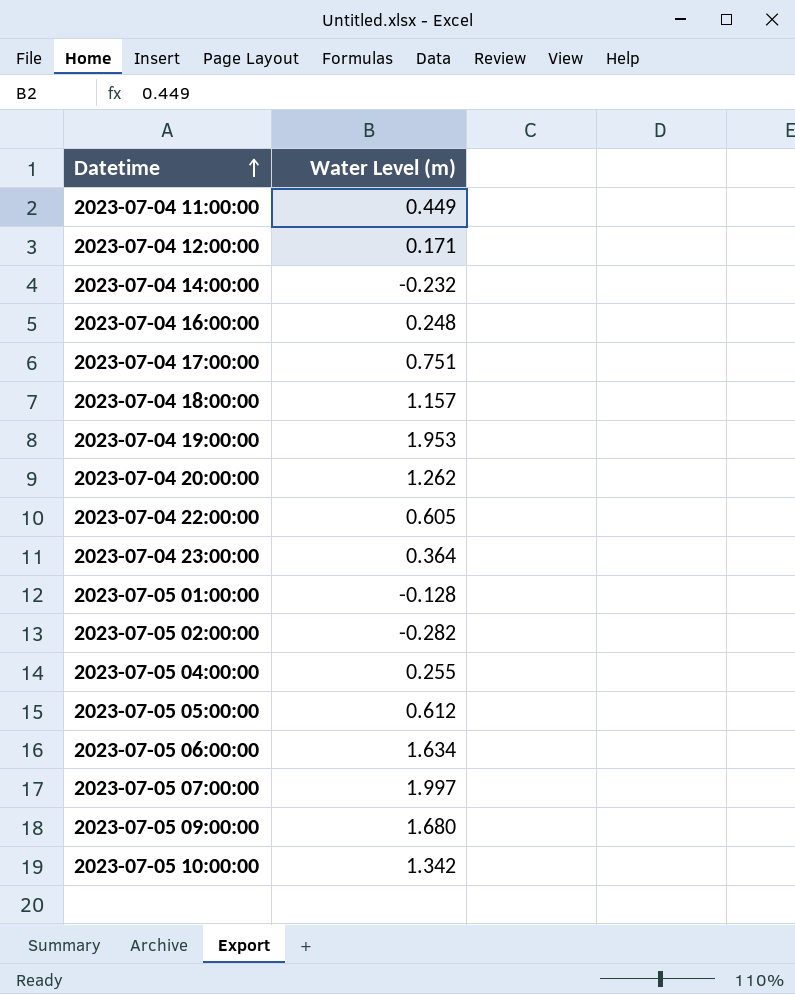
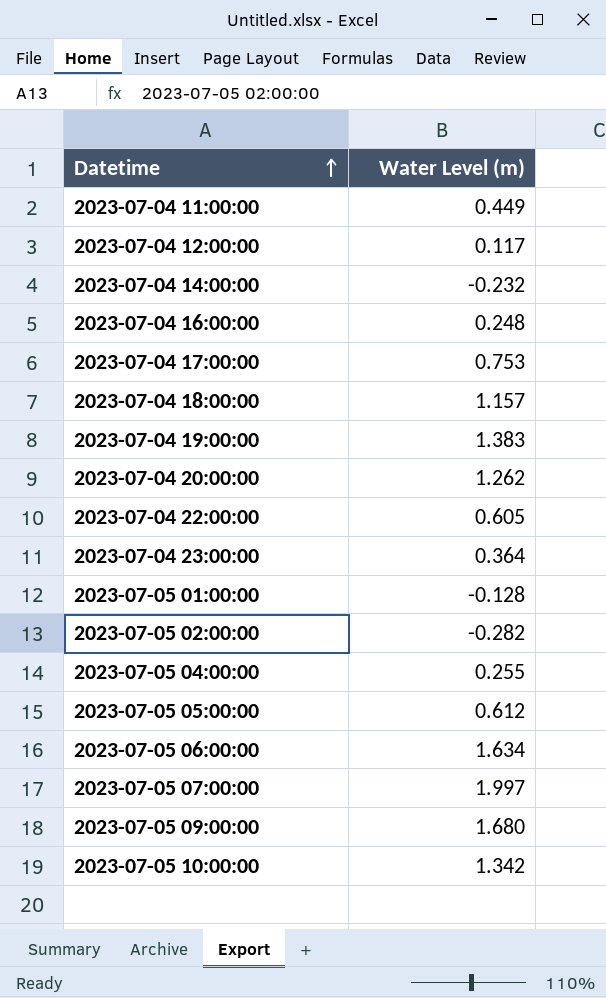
2023-07-04 12:00:00 | Water Level (m): 0.171 -> 0.117
2023-07-04 17:00:00 | Water Level (m): 0.751 -> 0.753
2023-07-04 19:00:00 | Water Level (m): 1.953 -> 1.383

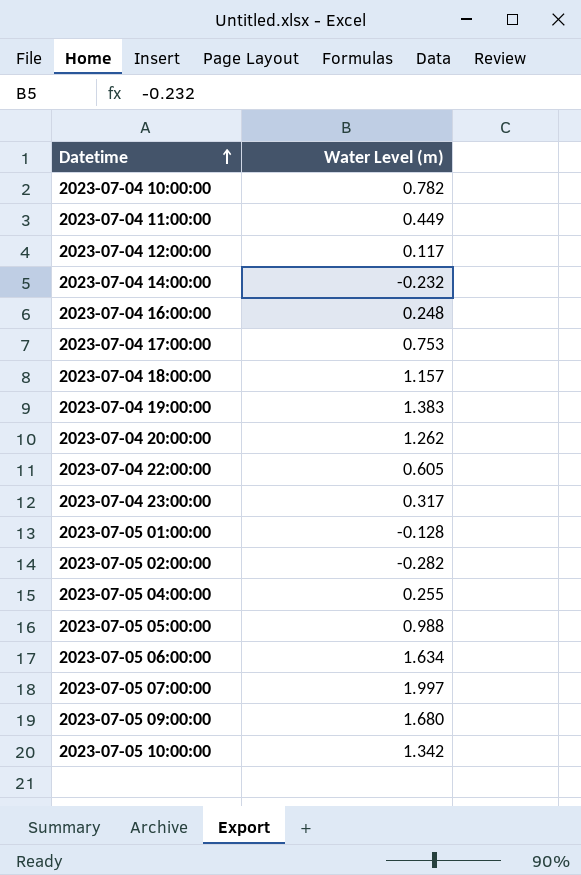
row 2023-07-04 10:00:00: none -> 0.782
2023-07-04 23:00:00 | Water Level (m): 0.364 -> 0.317
2023-07-05 05:00:00 | Water Level (m): 0.612 -> 0.988

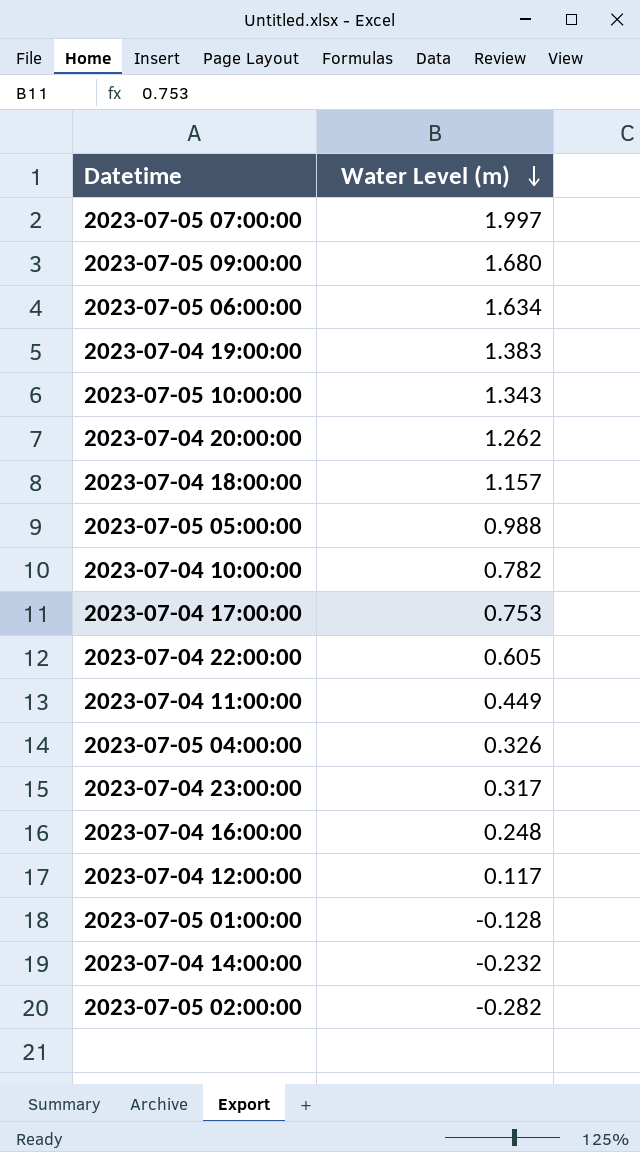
row order: Datetime ascending -> Water Level (m) descending
2023-07-05 10:00:00 | Water Level (m): 1.342 -> 1.343
2023-07-05 04:00:00 | Water Level (m): 0.255 -> 0.326

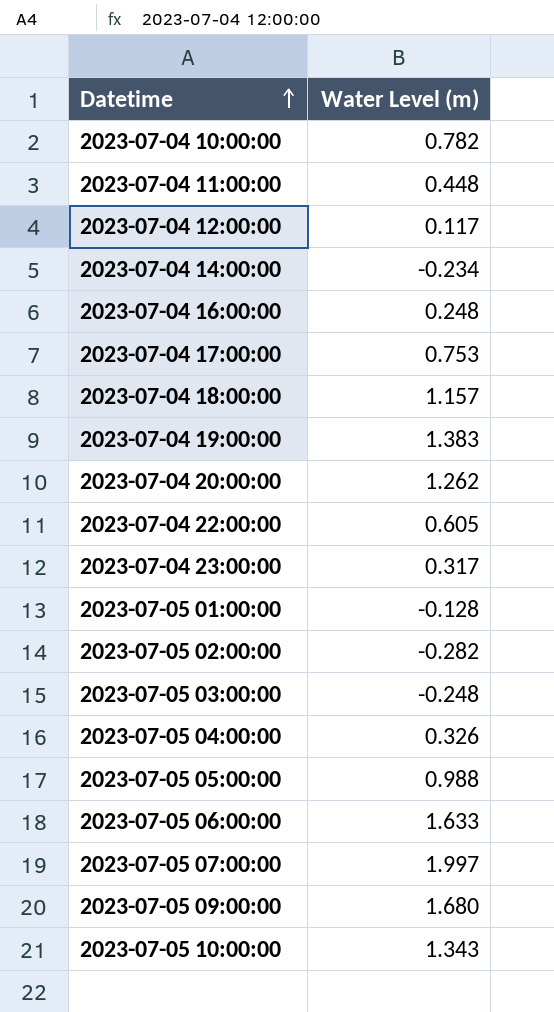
row order: Water Level (m) descending -> Datetime ascending
2023-07-04 11:00:00 | Water Level (m): 0.449 -> 0.448
2023-07-04 14:00:00 | Water Level (m): -0.232 -> -0.234
row 2023-07-05 03:00:00: none -> -0.248
2023-07-05 06:00:00 | Water Level (m): 1.634 -> 1.633

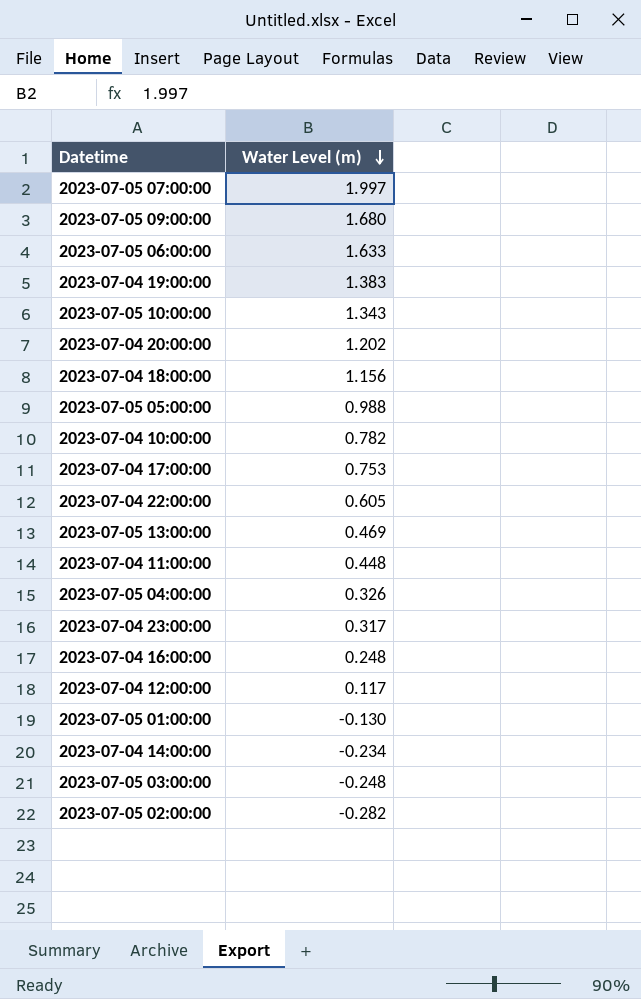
row order: Datetime ascending -> Water Level (m) descending
2023-07-04 20:00:00 | Water Level (m): 1.262 -> 1.202
2023-07-04 18:00:00 | Water Level (m): 1.157 -> 1.156
row 2023-07-05 13:00:00: none -> 0.469
2023-07-05 01:00:00 | Water Level (m): -0.128 -> -0.130

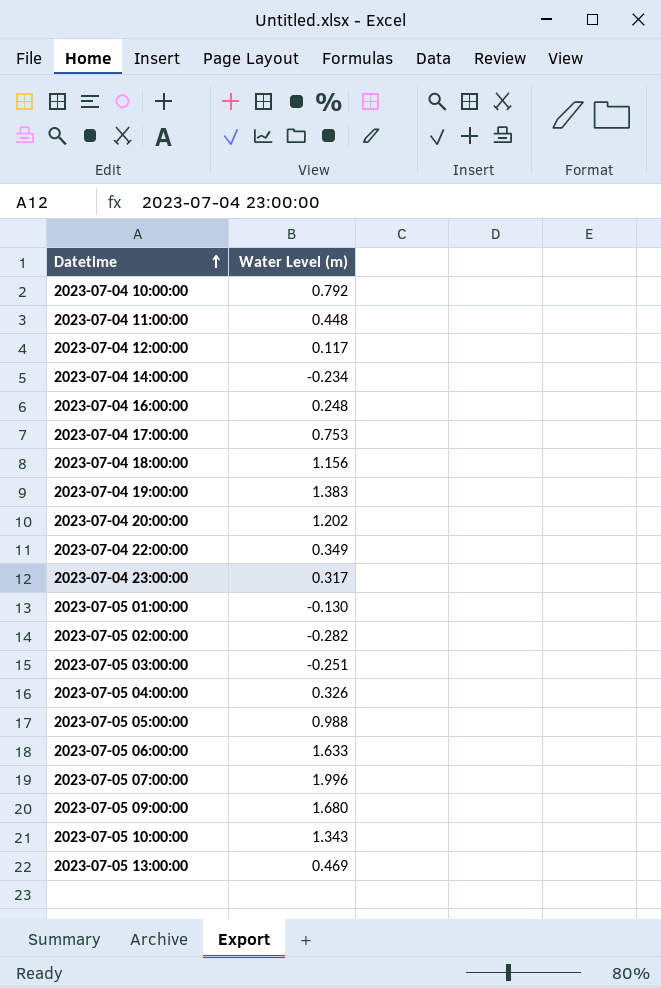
row order: Water Level (m) descending -> Datetime ascending
2023-07-04 10:00:00 | Water Level (m): 0.782 -> 0.792
2023-07-04 22:00:00 | Water Level (m): 0.605 -> 0.349
2023-07-05 03:00:00 | Water Level (m): -0.248 -> -0.251
2023-07-05 07:00:00 | Water Level (m): 1.997 -> 1.996

